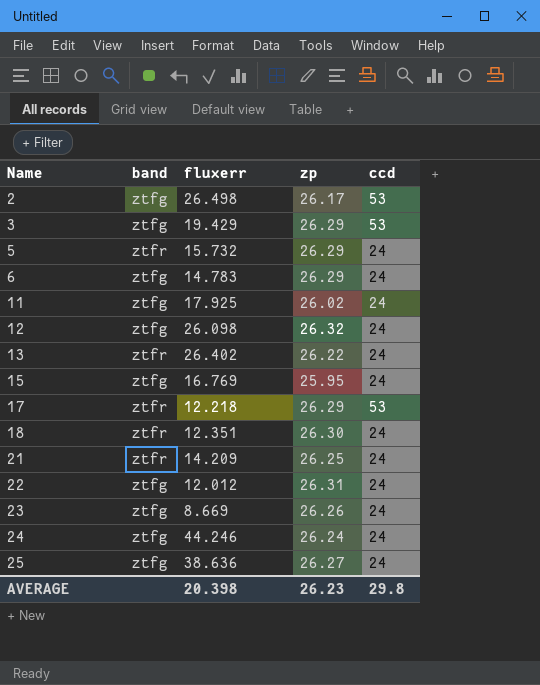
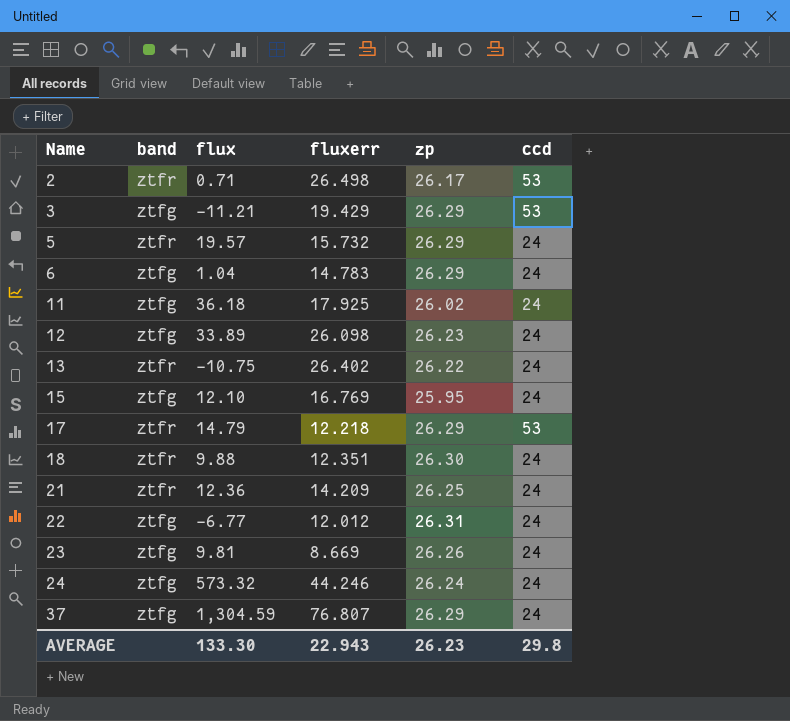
column flux | position: none -> 3
row 25: ztfg | 38.636 | 26.27 | 24 -> none
2 | band: ztfg -> ztfr
12 | zp: 26.32 -> 26.23
row 37: none -> ztfg | 1,304.59 | 76.807 | 26.29 | 24
AVERAGE | fluxerr: 20.398 -> 22.943

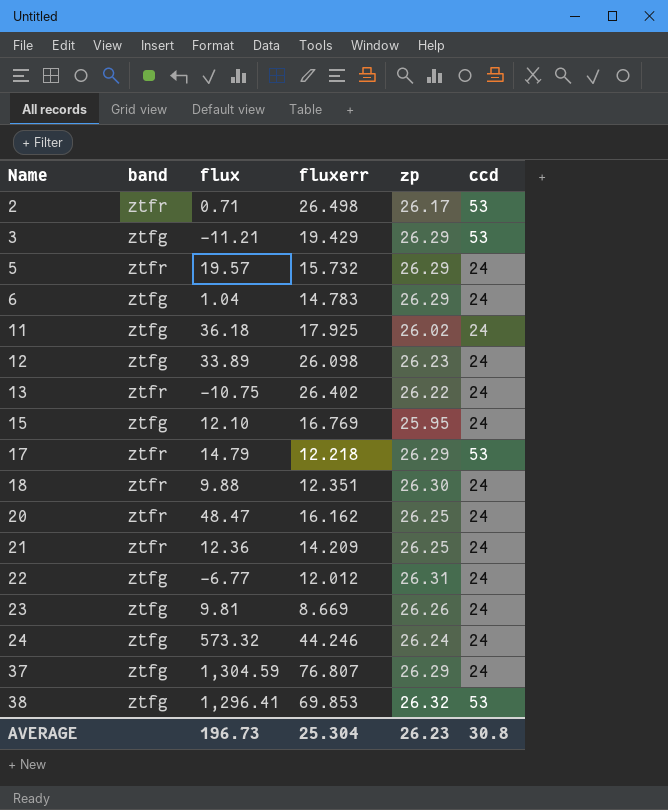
row 20: none -> ztfr | 48.47 | 16.162 | 26.25 | 24
row 38: none -> ztfg | 1,296.41 | 69.853 | 26.32 | 53
AVERAGE | flux: 133.30 -> 196.73
AVERAGE | fluxerr: 22.943 -> 25.304
AVERAGE | ccd: 29.8 -> 30.8

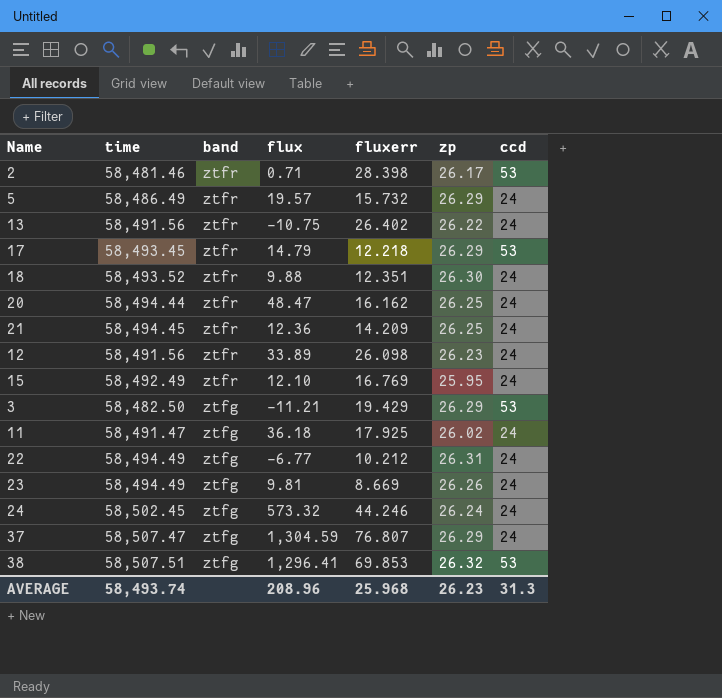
row order: Name ascending -> band descending
column time | position: none -> 2
row 6: ztfg | 1.04 | 14.783 | 26.29 | 24 -> none
2 | fluxerr: 26.498 -> 28.398
12 | band: ztfg -> ztfr
15 | band: ztfg -> ztfr
22 | fluxerr: 12.012 -> 10.212
AVERAGE | flux: 196.73 -> 208.96
AVERAGE | fluxerr: 25.304 -> 25.968
AVERAGE | ccd: 30.8 -> 31.3

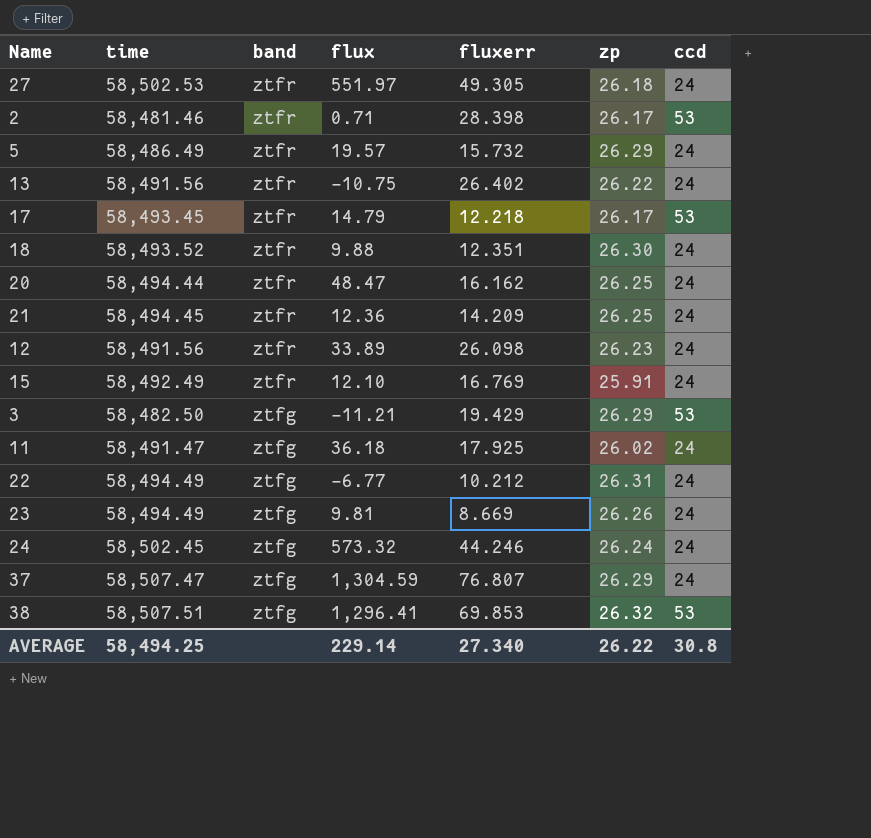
row 27: none -> 58,502.53 | ztfr | 551.97 | 49.305 | 26.18 | 24
17 | zp: 26.29 -> 26.17
15 | zp: 25.95 -> 25.91
AVERAGE | time: 58,493.74 -> 58,494.25
AVERAGE | flux: 208.96 -> 229.14
AVERAGE | fluxerr: 25.968 -> 27.340
AVERAGE | zp: 26.23 -> 26.22
AVERAGE | ccd: 31.3 -> 30.8

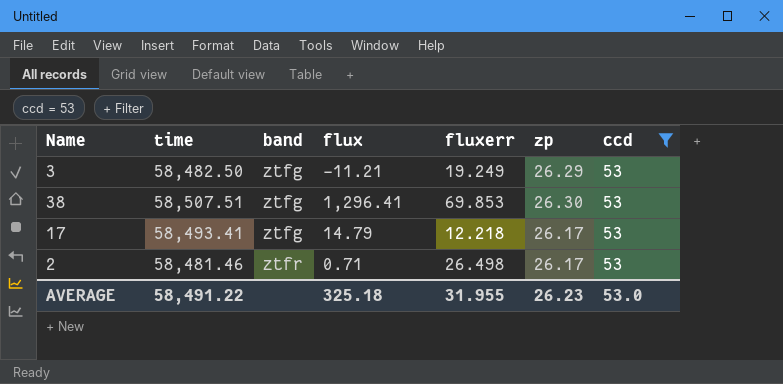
filter: none -> ccd = 53
row order: band descending -> band ascending
3 | fluxerr: 19.429 -> 19.249
38 | zp: 26.32 -> 26.30
17 | time: 58,493.45 -> 58,493.41
17 | band: ztfr -> ztfg
2 | fluxerr: 28.398 -> 26.498
AVERAGE | time: 58,494.25 -> 58,491.22
AVERAGE | flux: 229.14 -> 325.18
AVERAGE | fluxerr: 27.340 -> 31.955
AVERAGE | zp: 26.22 -> 26.23
AVERAGE | ccd: 30.8 -> 53.0

